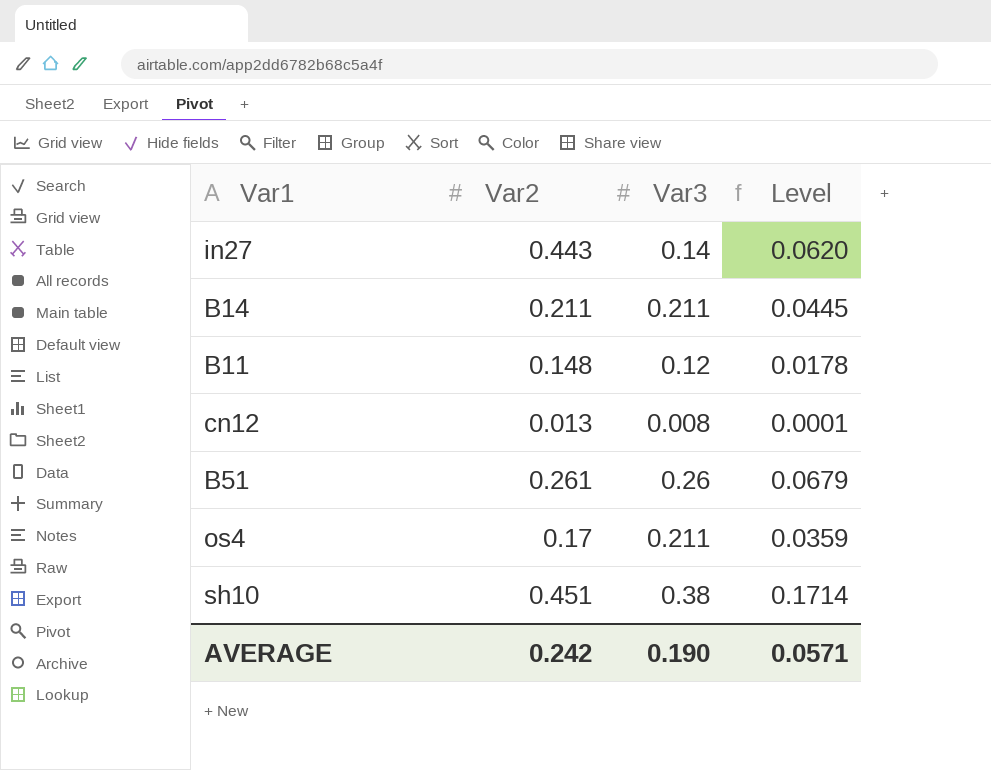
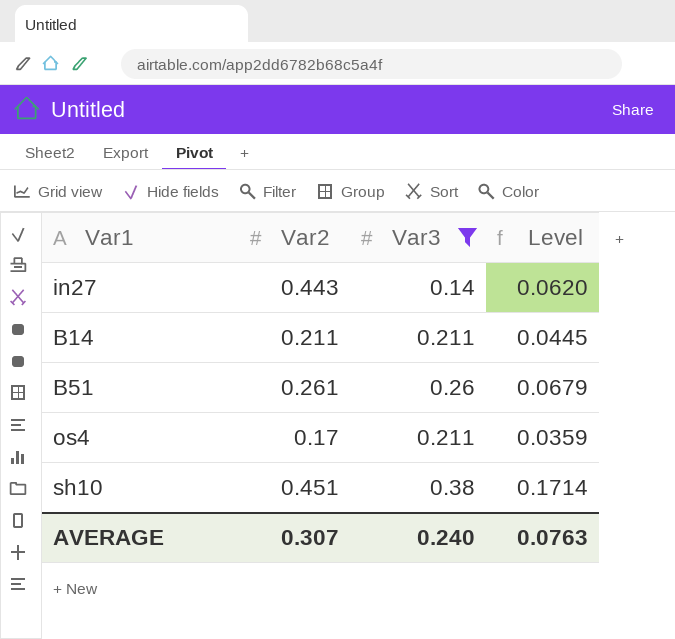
filter: none -> Var3 >= 0.14
AVERAGE | Var2: 0.242 -> 0.307
AVERAGE | Var3: 0.190 -> 0.240
AVERAGE | Level: 0.0571 -> 0.0763

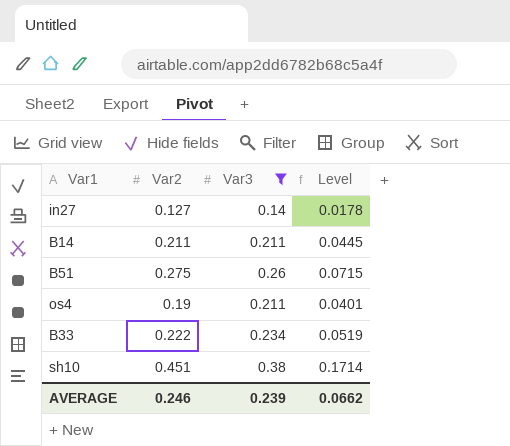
in27 | Var2: 0.443 -> 0.127
in27 | Level: 0.0620 -> 0.0178
B51 | Var2: 0.261 -> 0.275
B51 | Level: 0.0679 -> 0.0715
os4 | Var2: 0.17 -> 0.19
os4 | Level: 0.0359 -> 0.0401
row B33: none -> 0.222 | 0.234 | 0.0519
AVERAGE | Var2: 0.307 -> 0.246
AVERAGE | Var3: 0.240 -> 0.239
AVERAGE | Level: 0.0763 -> 0.0662

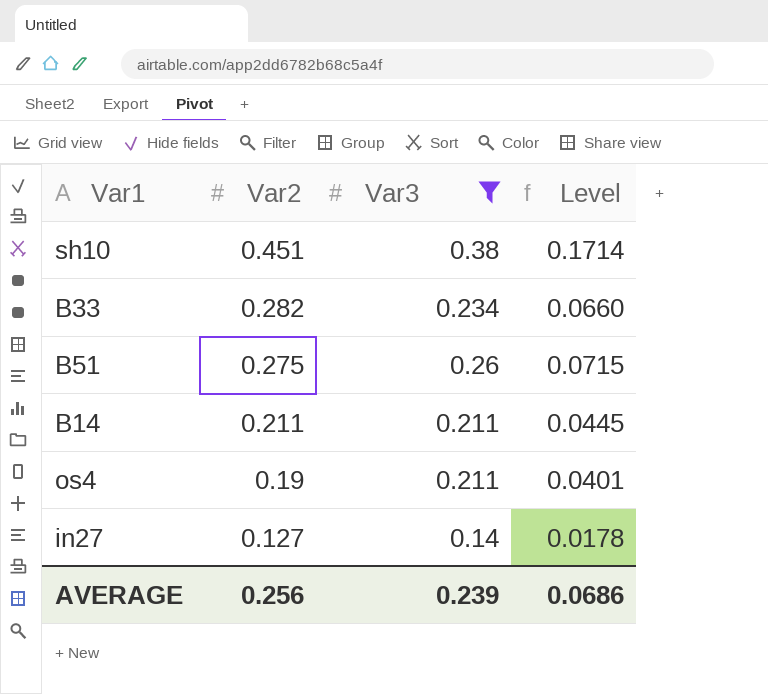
row order: none -> Var2 descending
B33 | Var2: 0.222 -> 0.282
B33 | Level: 0.0519 -> 0.0660
AVERAGE | Var2: 0.246 -> 0.256
AVERAGE | Level: 0.0662 -> 0.0686

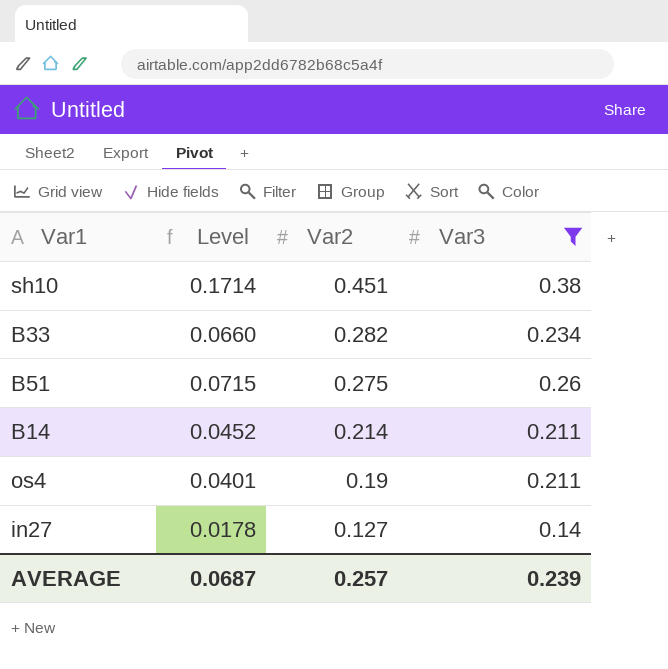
column Level | position: 4 -> 2
B14 | Level: 0.0445 -> 0.0452
B14 | Var2: 0.211 -> 0.214
AVERAGE | Level: 0.0686 -> 0.0687
AVERAGE | Var2: 0.256 -> 0.257

